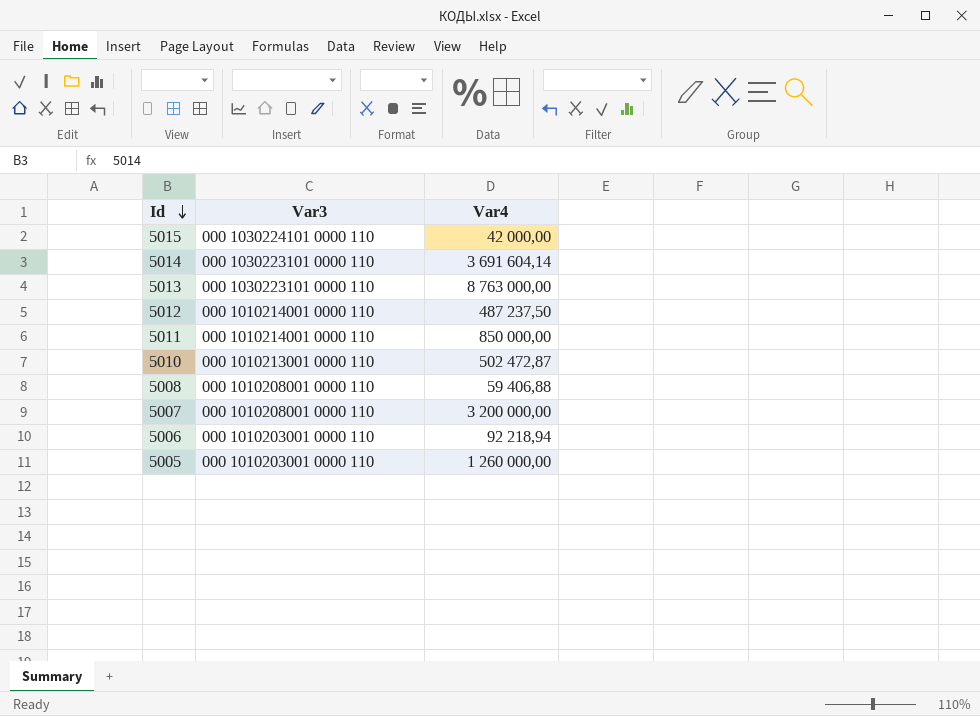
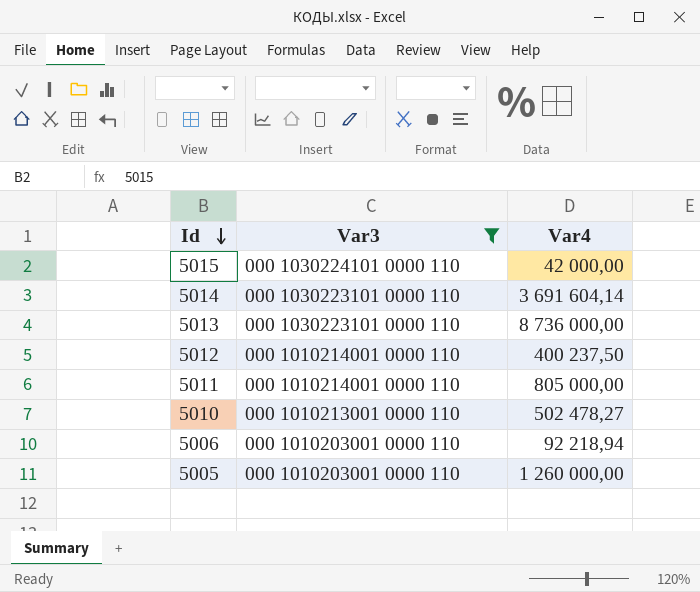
filter: none -> Var3 != 000 1010208001 0000 110
5013 | Var4: 8 763 000,00 -> 8 736 000,00
5012 | Var4: 487 237,50 -> 400 237,50
5011 | Var4: 850 000,00 -> 805 000,00
5010 | Var4: 502 472,87 -> 502 478,27

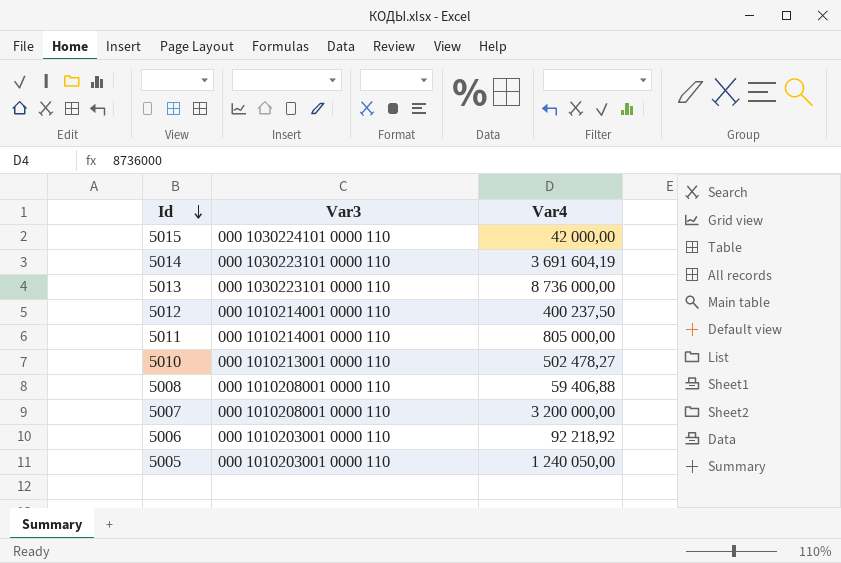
filter: Var3 != 000 1010208001 0000 110 -> none
5014 | Var4: 3 691 604,14 -> 3 691 604,19
5006 | Var4: 92 218,94 -> 92 218,92
5005 | Var4: 1 260 000,00 -> 1 240 050,00

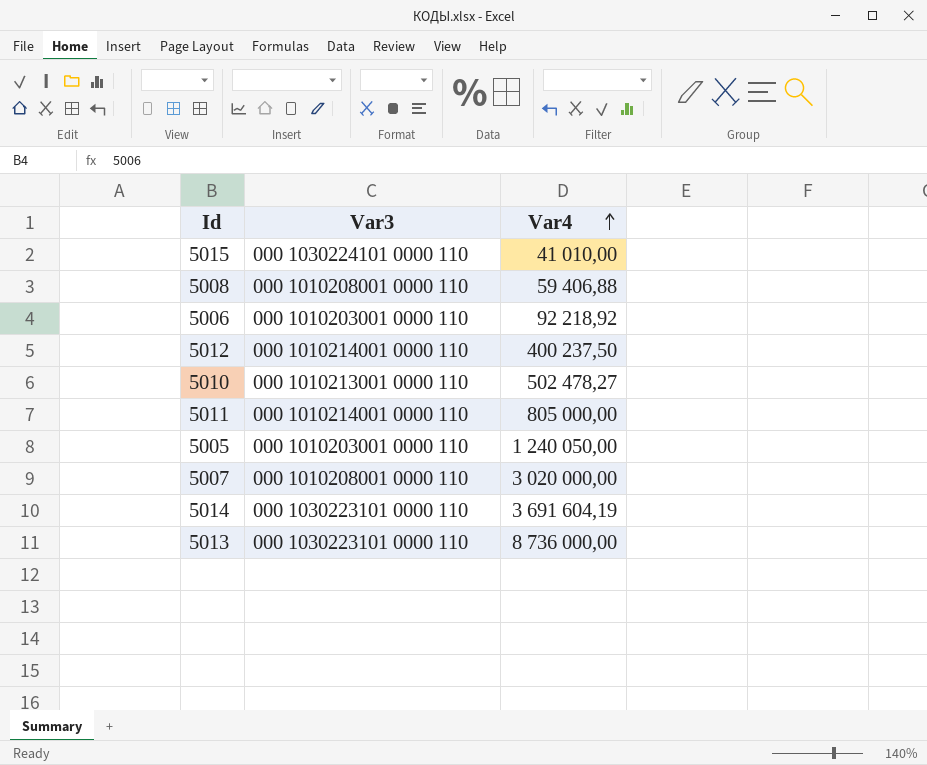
row order: Id descending -> Var4 ascending
5015 | Var4: 42 000,00 -> 41 010,00
5007 | Var4: 3 200 000,00 -> 3 020 000,00

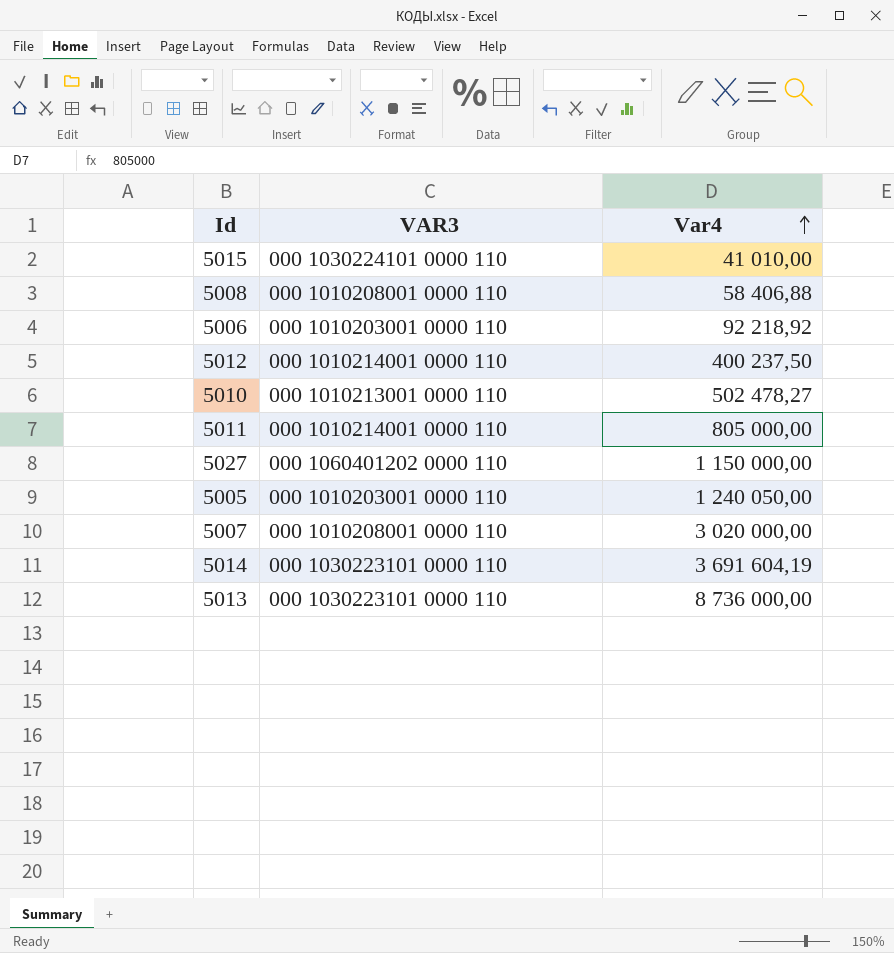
column name: Var3 -> VAR3
5008 | Var4: 59 406,88 -> 58 406,88
row 5027: none -> 000 1060401202 0000 110 | 1 150 000,00

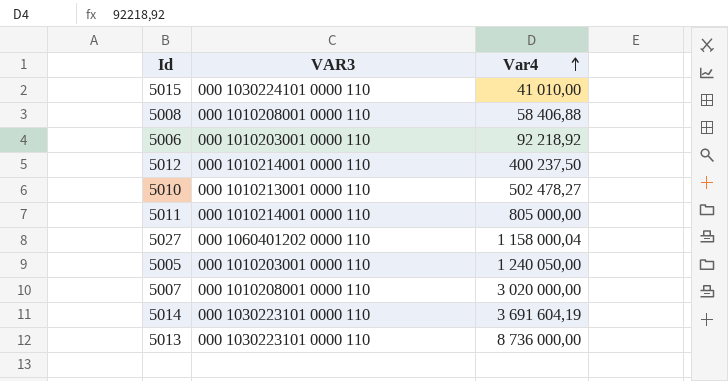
5027 | Var4: 1 150 000,00 -> 1 158 000,04

